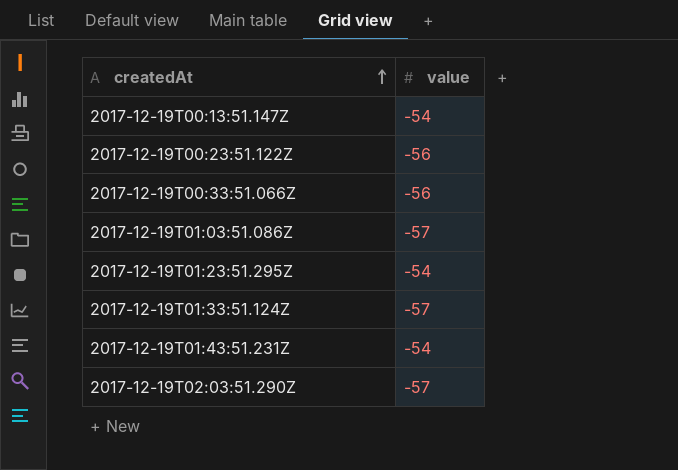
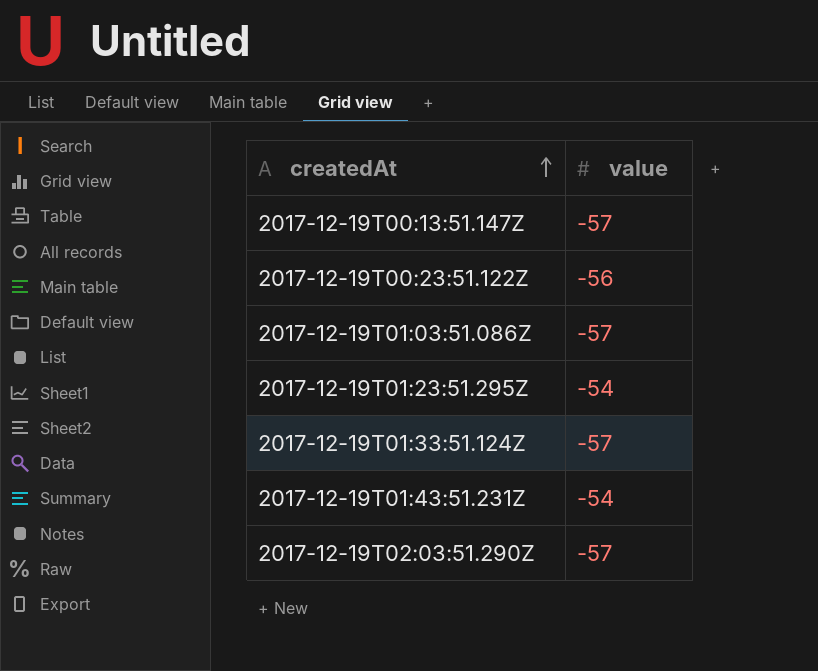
row 2017-12-19T00:33:51.066Z: -56 -> none
2017-12-19T00:13:51.147Z | value: -54 -> -57

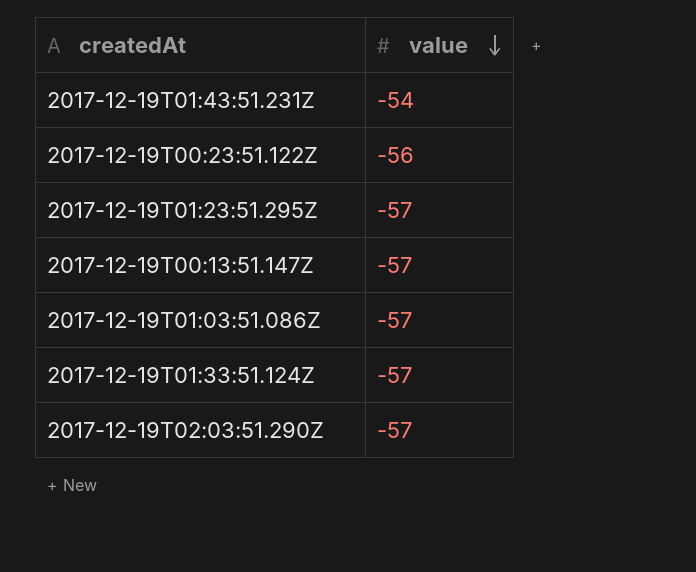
row order: createdAt ascending -> value descending
2017-12-19T01:23:51.295Z | value: -54 -> -57

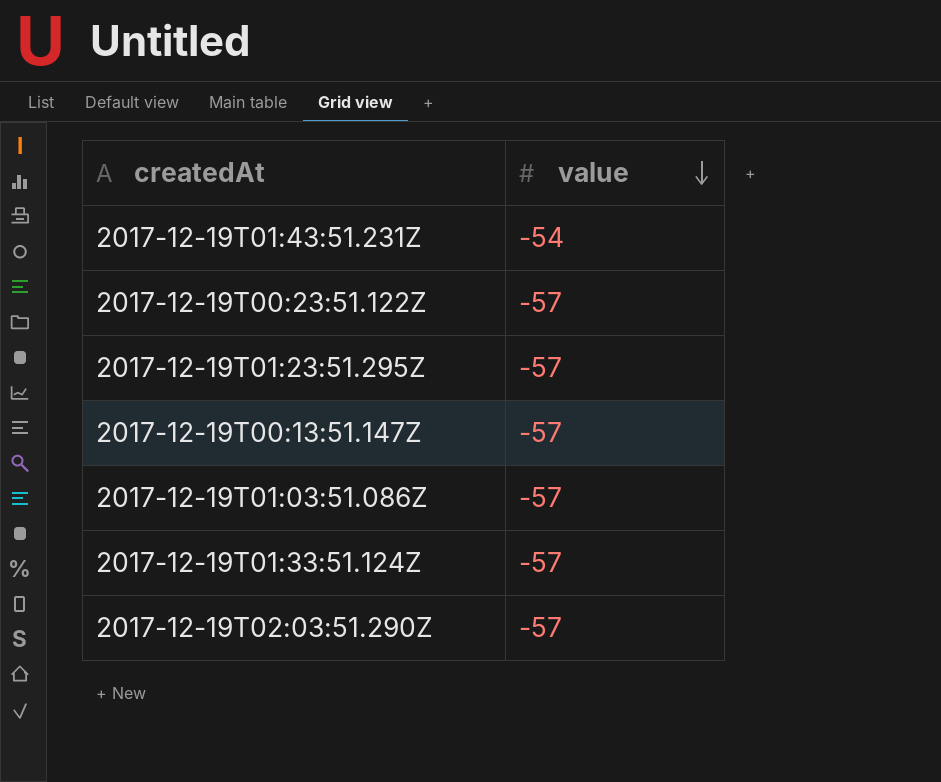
2017-12-19T00:23:51.122Z | value: -56 -> -57

